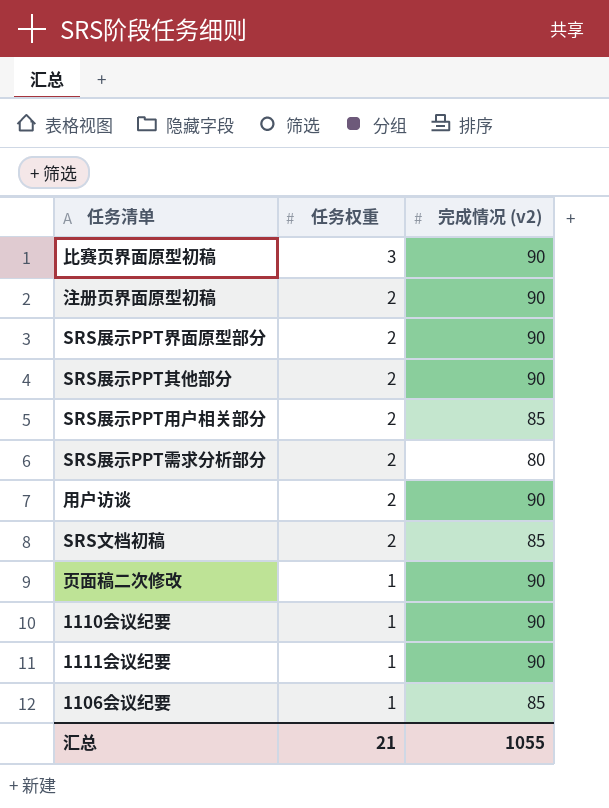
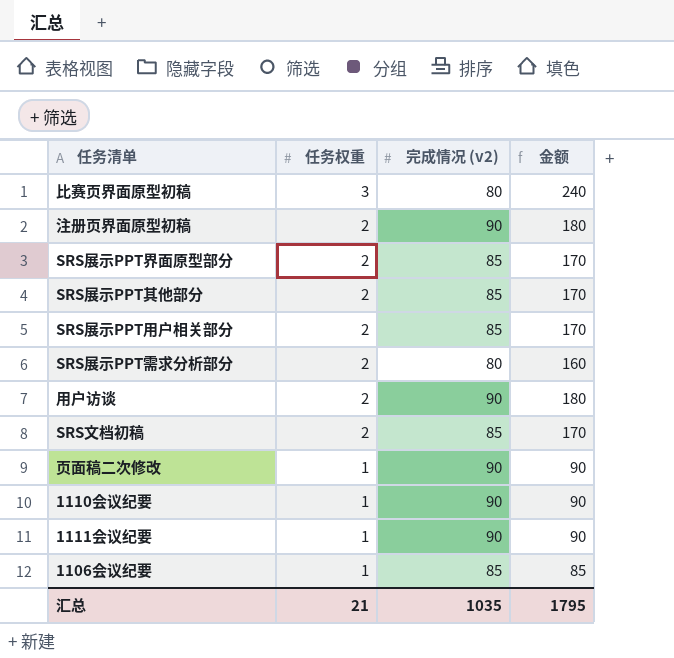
column 金额 | formula: none -> [任务权重] * [完成情况 (v2)]
比赛页界面原型初稿 | 完成情况 (v2): 90 -> 80
SRS展示PPT界面原型部分 | 完成情况 (v2): 90 -> 85
SRS展示PPT其他部分 | 完成情况 (v2): 90 -> 85
汇总 | 完成情况 (v2): 1055 -> 1035

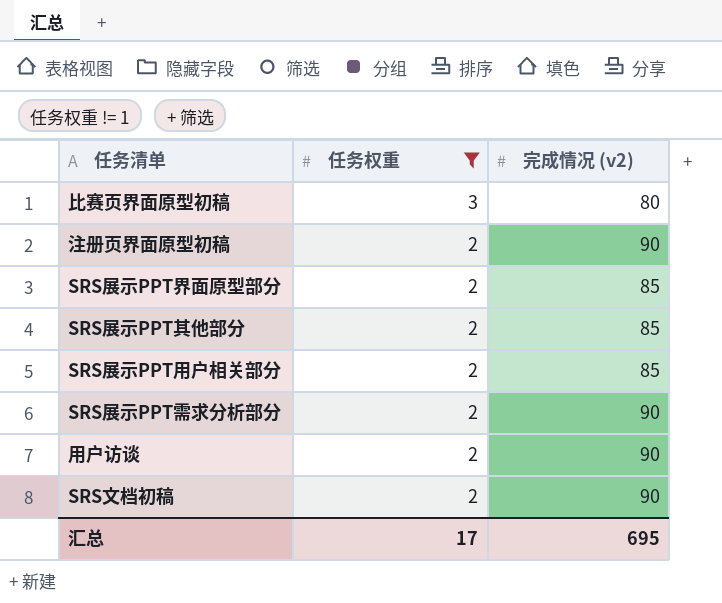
filter: none -> 任务权重 != 1
column 金额 | formula: [任务权重] * [完成情况 (v2)] -> none
SRS展示PPT需求分析部分 | 完成情况 (v2): 80 -> 90
SRS文档初稿 | 完成情况 (v2): 85 -> 90
汇总 | 任务权重: 21 -> 17
汇总 | 完成情况 (v2): 1035 -> 695

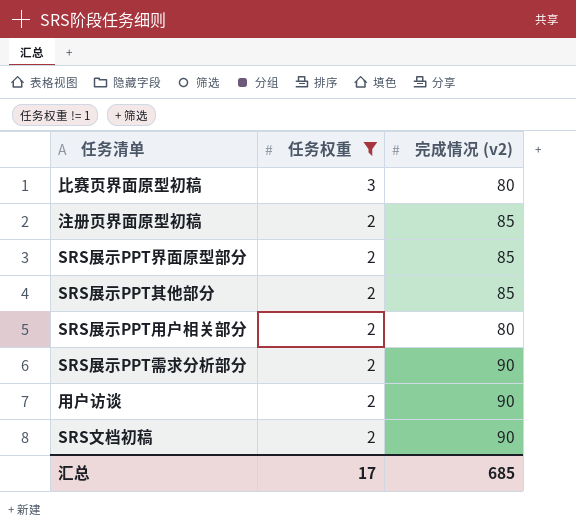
注册页界面原型初稿 | 完成情况 (v2): 90 -> 85
SRS展示PPT用户相关部分 | 完成情况 (v2): 85 -> 80
汇总 | 完成情况 (v2): 695 -> 685

